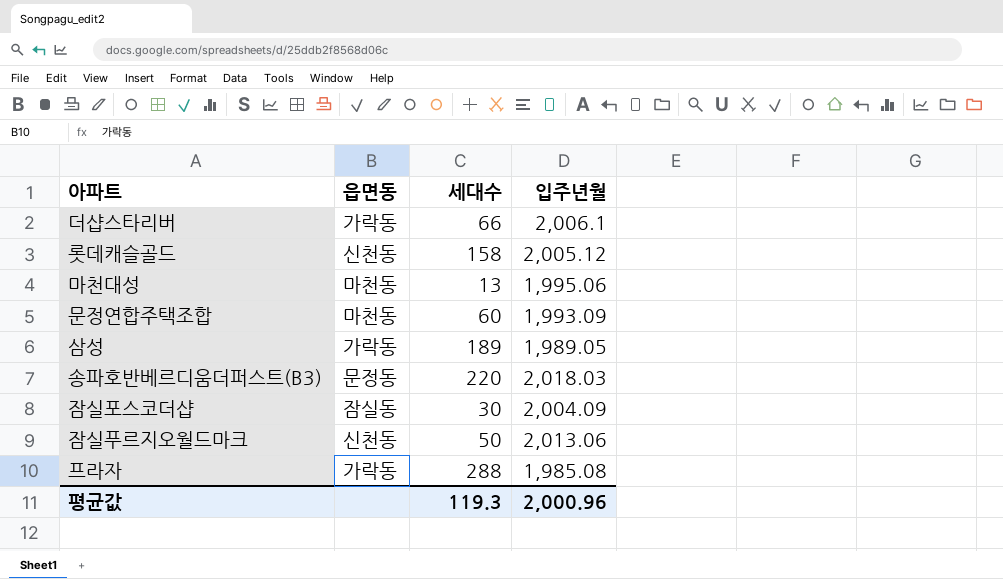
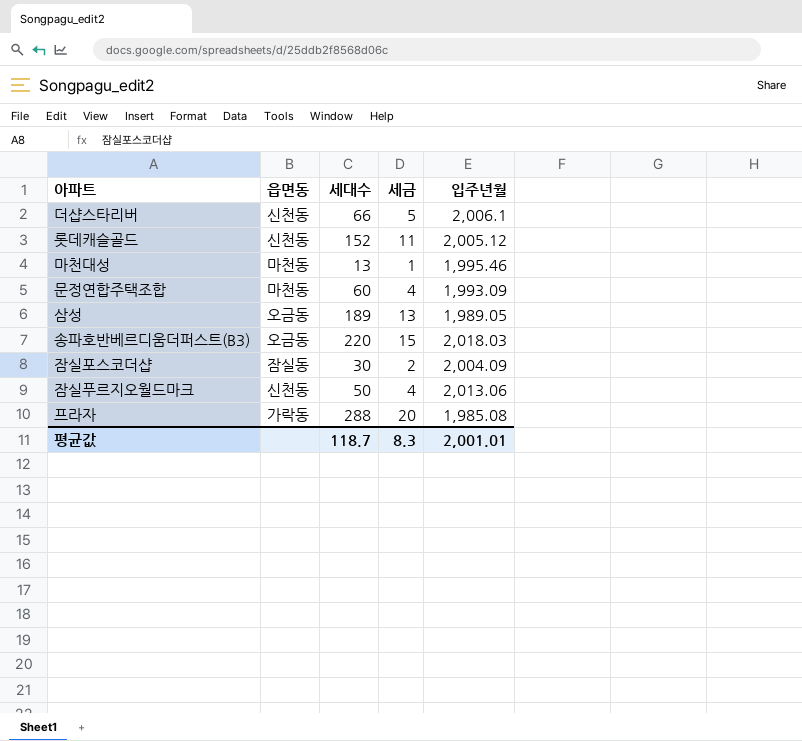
column 세금 | formula: none -> [세대수] * 0.07
더샵스타리버 | 읍면동: 가락동 -> 신천동
롯데캐슬골드 | 세대수: 158 -> 152
마천대성 | 입주년월: 1,995.06 -> 1,995.46
삼성 | 읍면동: 가락동 -> 오금동
송파호반베르디움더퍼스트(B3) | 읍면동: 문정동 -> 오금동
평균값 | 세대수: 119.3 -> 118.7
평균값 | 입주년월: 2,000.96 -> 2,001.01

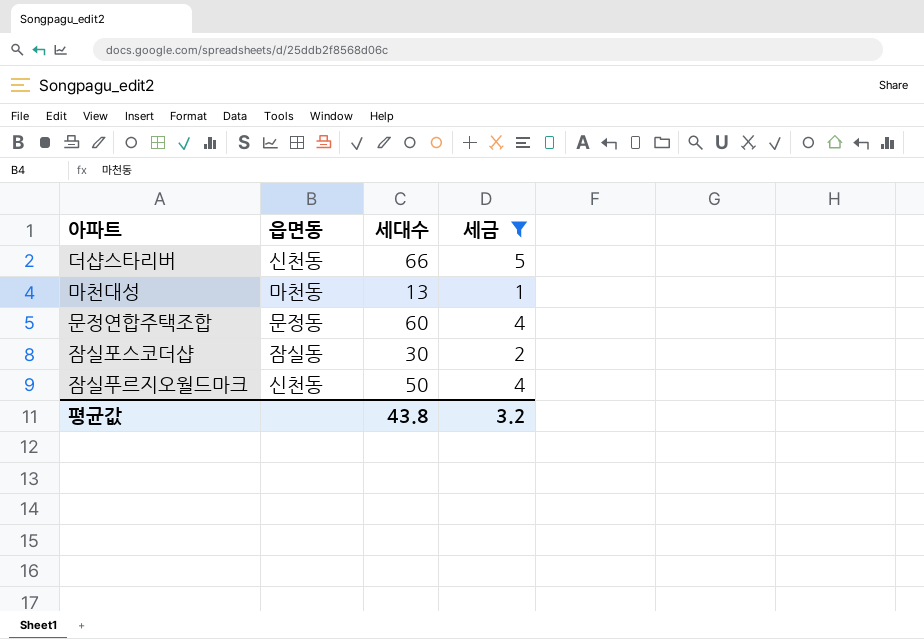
filter: none -> 세금 <= 5
column 입주년월 | position: 5 -> none
문정연합주택조합 | 읍면동: 마천동 -> 문정동
평균값 | 세대수: 118.7 -> 43.8
평균값 | 세금: 8.3 -> 3.2

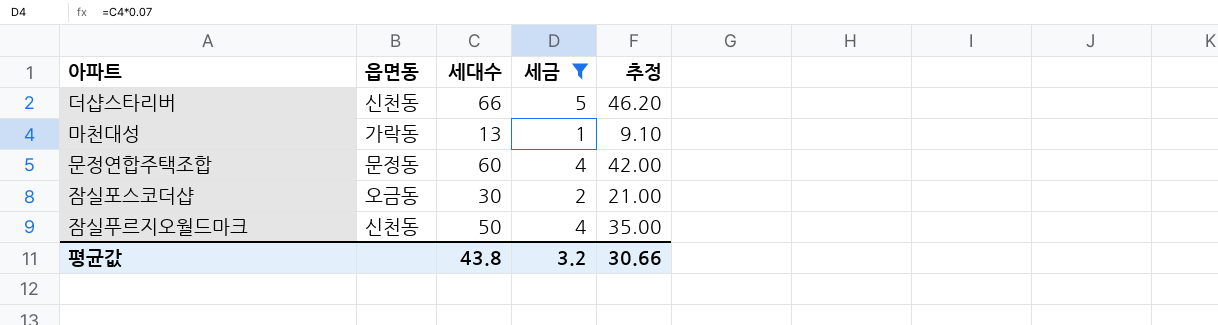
column 추정 | formula: none -> [세대수] * 0.7
마천대성 | 읍면동: 마천동 -> 가락동
잠실포스코더샵 | 읍면동: 잠실동 -> 오금동

